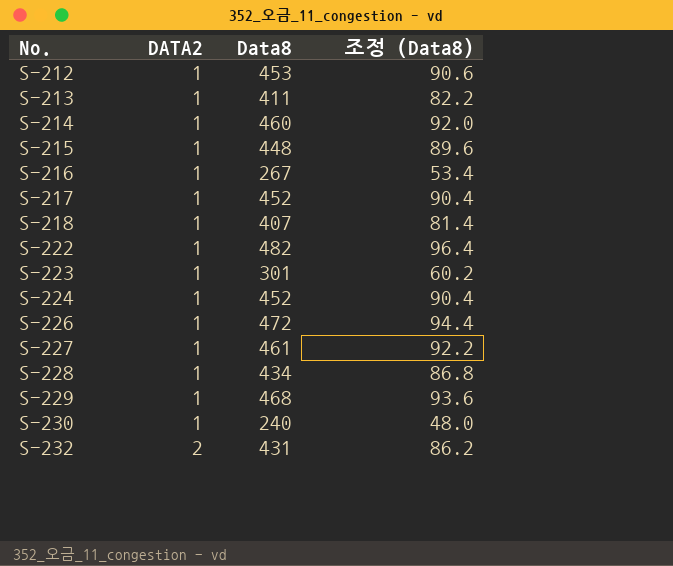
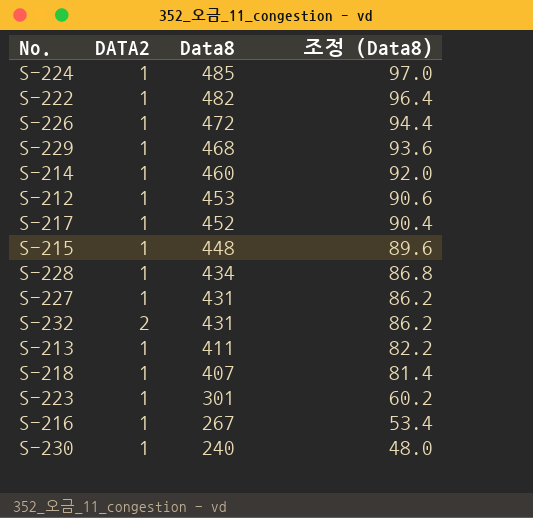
row order: No. ascending -> Data8 descending
S-224 | Data8: 452 -> 485
S-224 | 조정 (Data8): 90.4 -> 97.0
S-227 | Data8: 461 -> 431
S-227 | 조정 (Data8): 92.2 -> 86.2

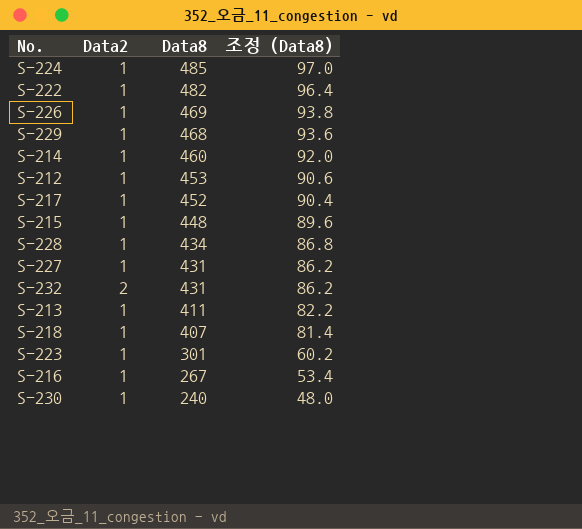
column name: DATA2 -> Data2
S-226 | Data8: 472 -> 469
S-226 | 조정 (Data8): 94.4 -> 93.8

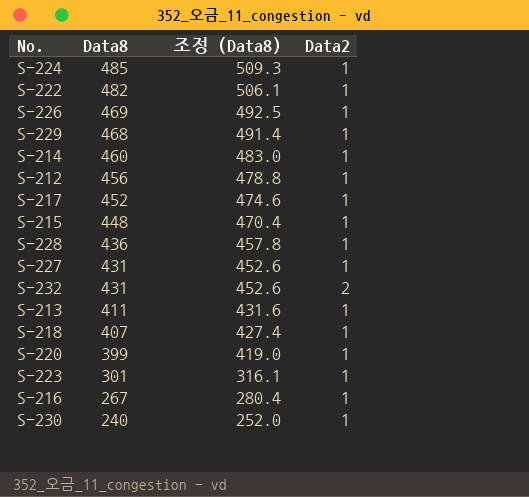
column 조정 (Data8) | formula: [Data8] * 0.2 -> [Data8] * 1.05
column Data2 | position: 2 -> 4
S-212 | Data8: 453 -> 456
S-228 | Data8: 434 -> 436
row S-220: none -> 399 | 419.0 | 1

